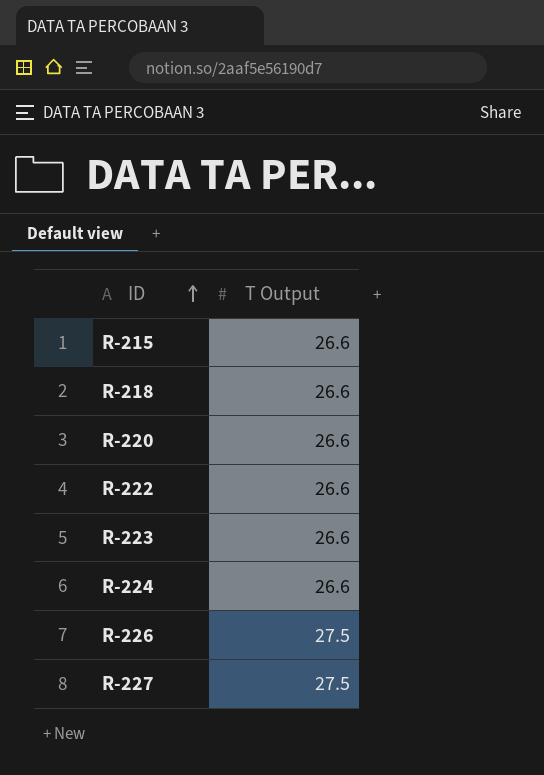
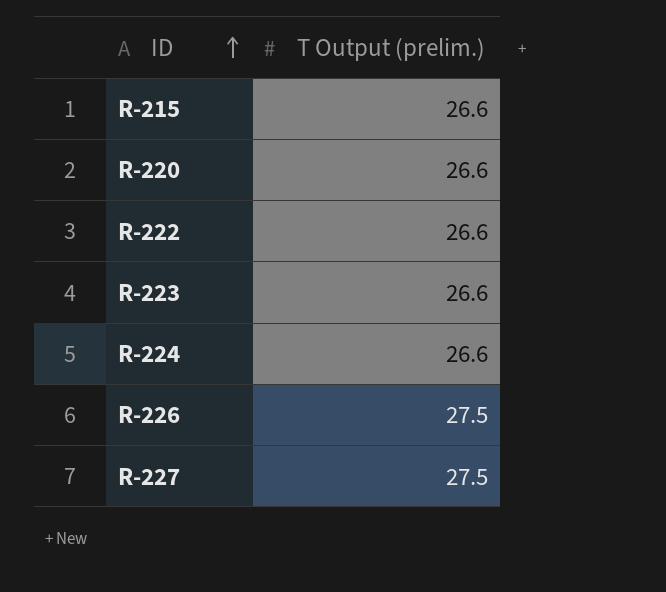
column name: T Output -> T Output (prelim.)
row R-218: 26.6 -> none

